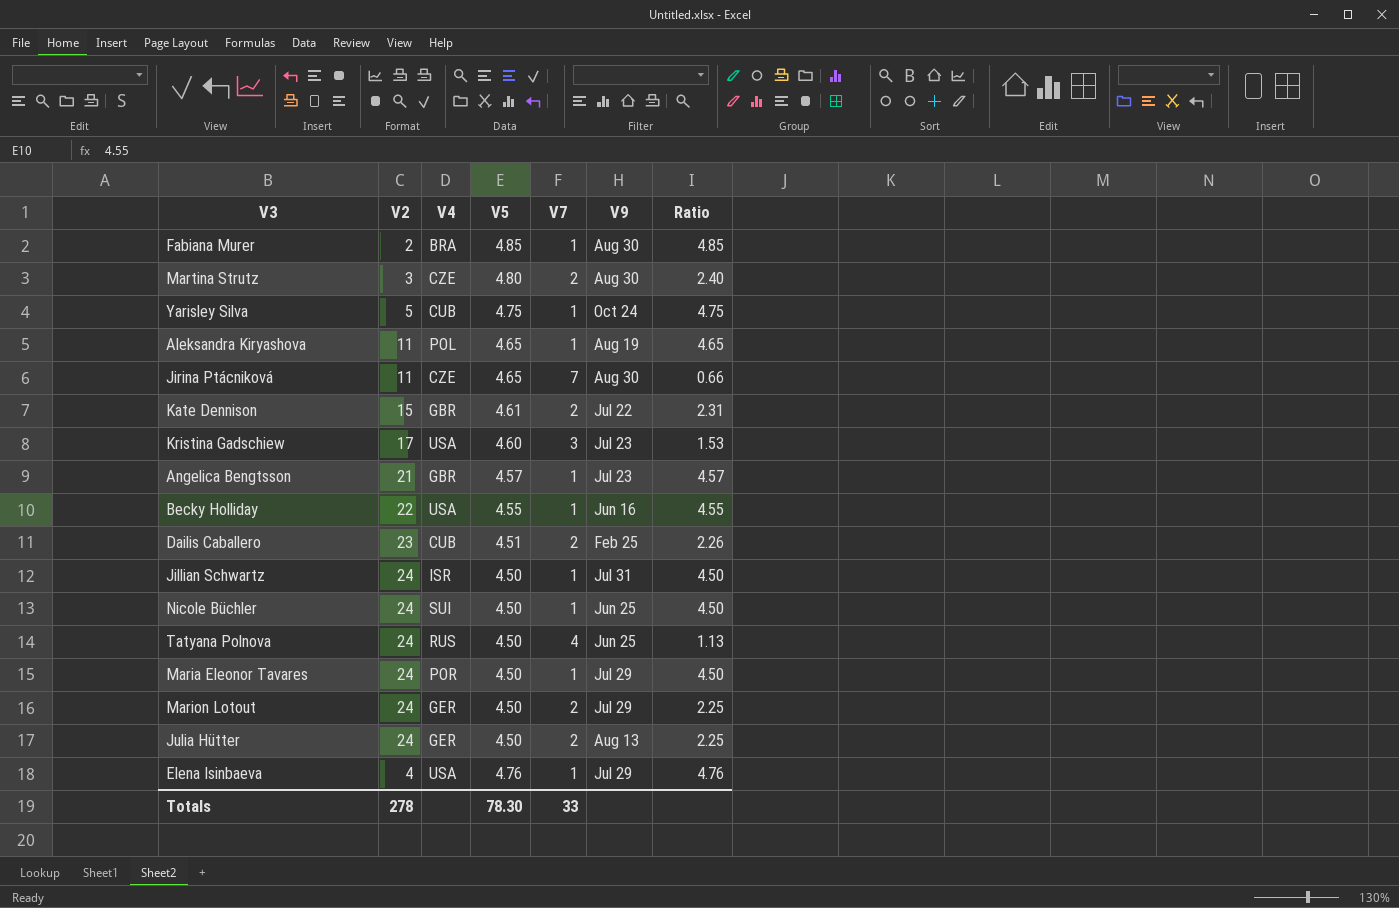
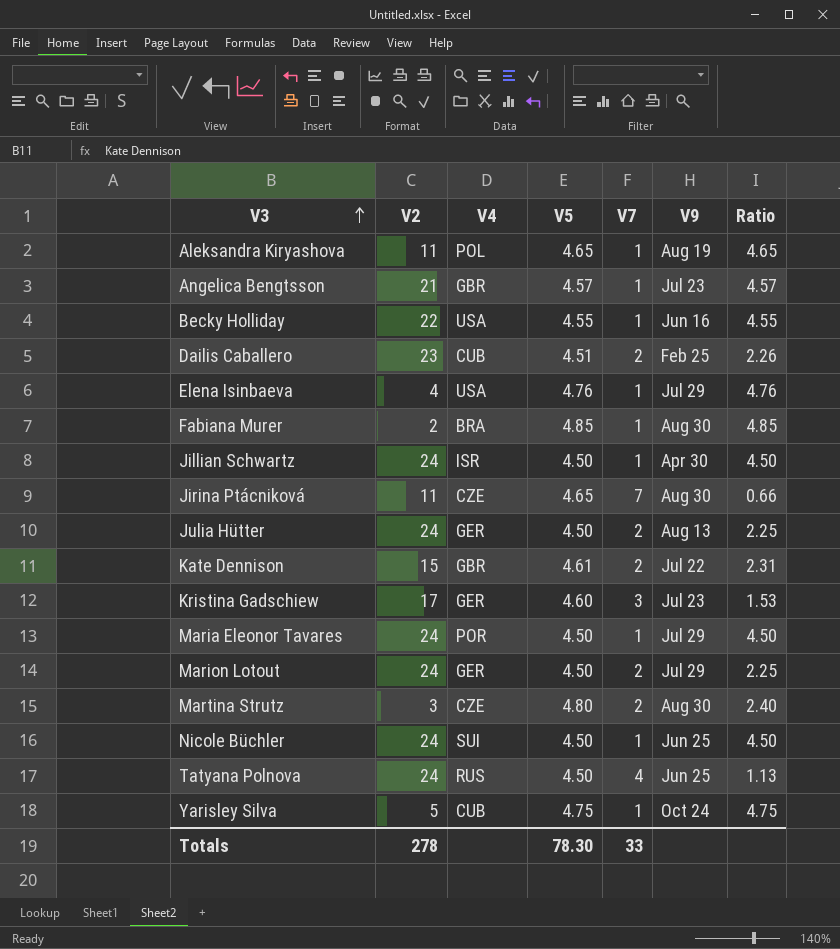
row order: none -> V3 ascending
Jillian Schwartz | V9: Jul 31 -> Apr 30
Kristina Gadschiew | V4: USA -> GER

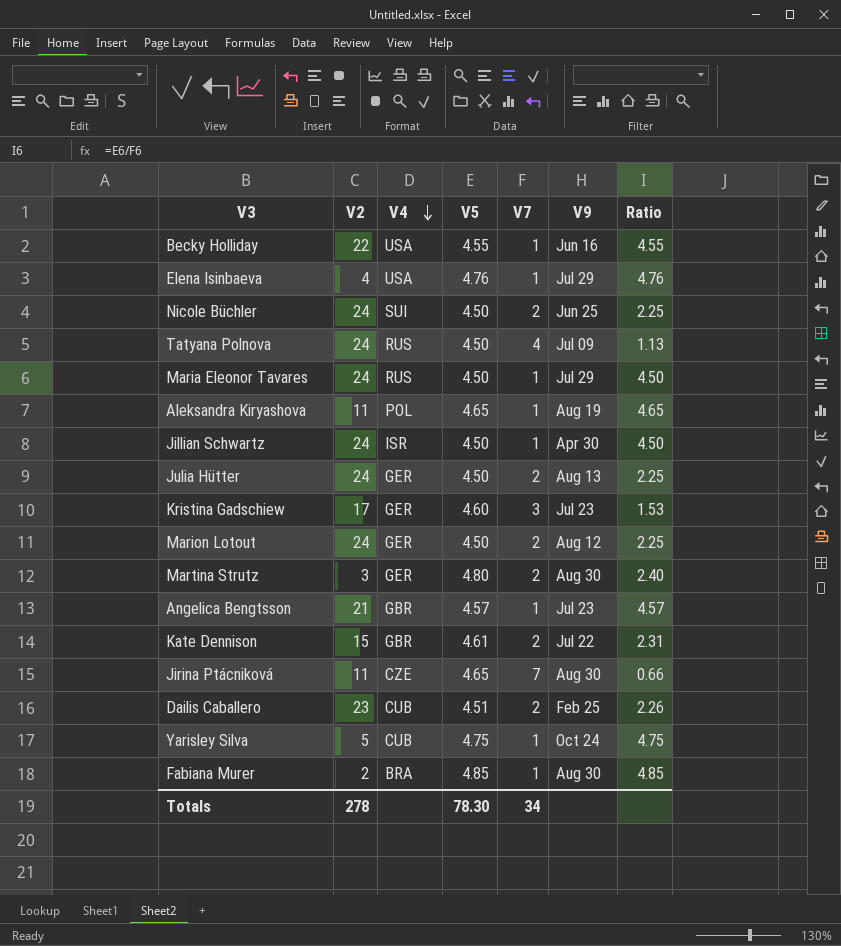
row order: V3 ascending -> V4 descending
Nicole Büchler | V7: 1 -> 2
Nicole Büchler | Ratio: 4.50 -> 2.25
Tatyana Polnova | V9: Jun 25 -> Jul 09
Maria Eleonor Tavares | V4: POR -> RUS
Marion Lotout | V9: Jul 29 -> Aug 12
Martina Strutz | V4: CZE -> GER
Totals | V7: 33 -> 34

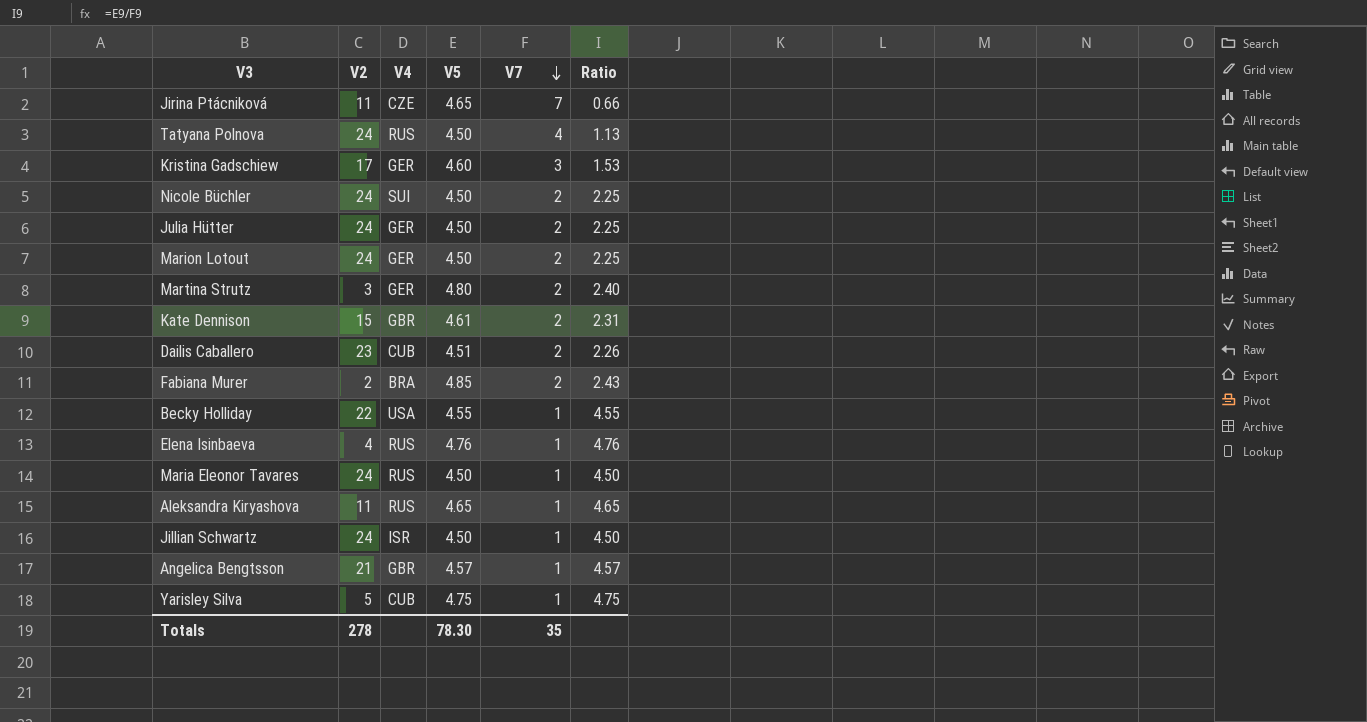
row order: V4 descending -> V7 descending
column V9 | position: 6 -> none
Fabiana Murer | V7: 1 -> 2
Fabiana Murer | Ratio: 4.85 -> 2.43
Elena Isinbaeva | V4: USA -> RUS
Aleksandra Kiryashova | V4: POL -> RUS
Totals | V7: 34 -> 35

